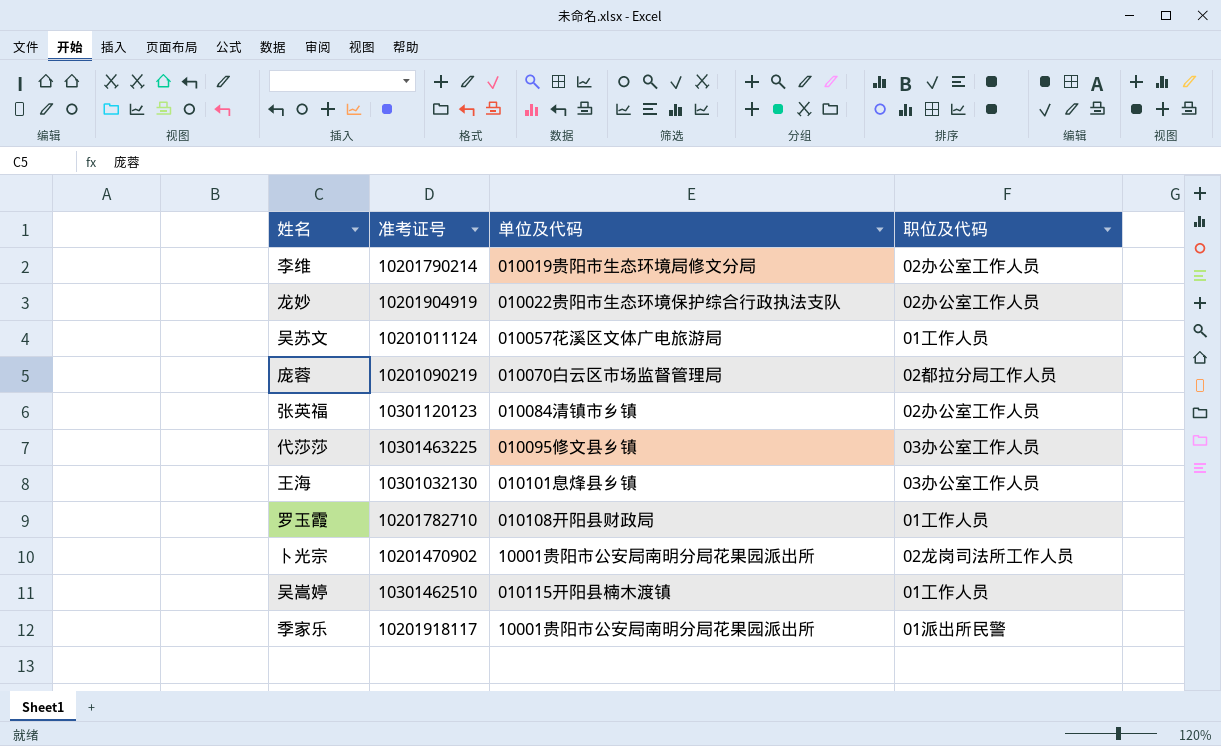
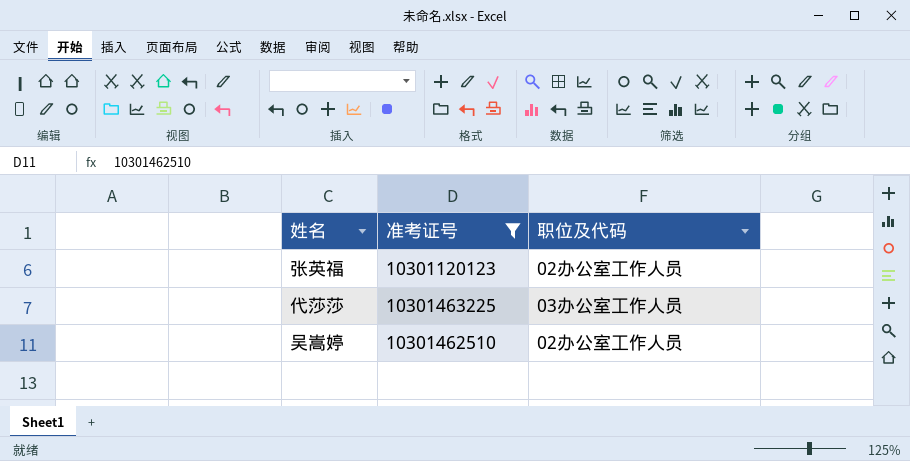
filter: none -> 准考证号 >= 10301120123
column 单位及代码 | position: 3 -> none
吴嵩婷 | 职位及代码: 01工作人员 -> 02办公室工作人员

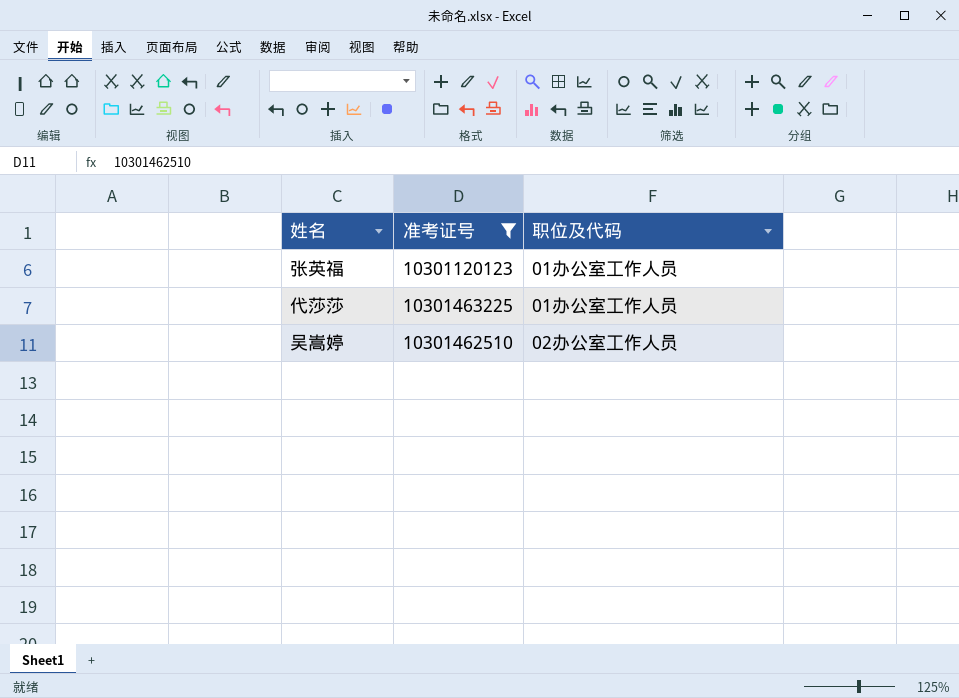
张英福 | 职位及代码: 02办公室工作人员 -> 01办公室工作人员
代莎莎 | 职位及代码: 03办公室工作人员 -> 01办公室工作人员

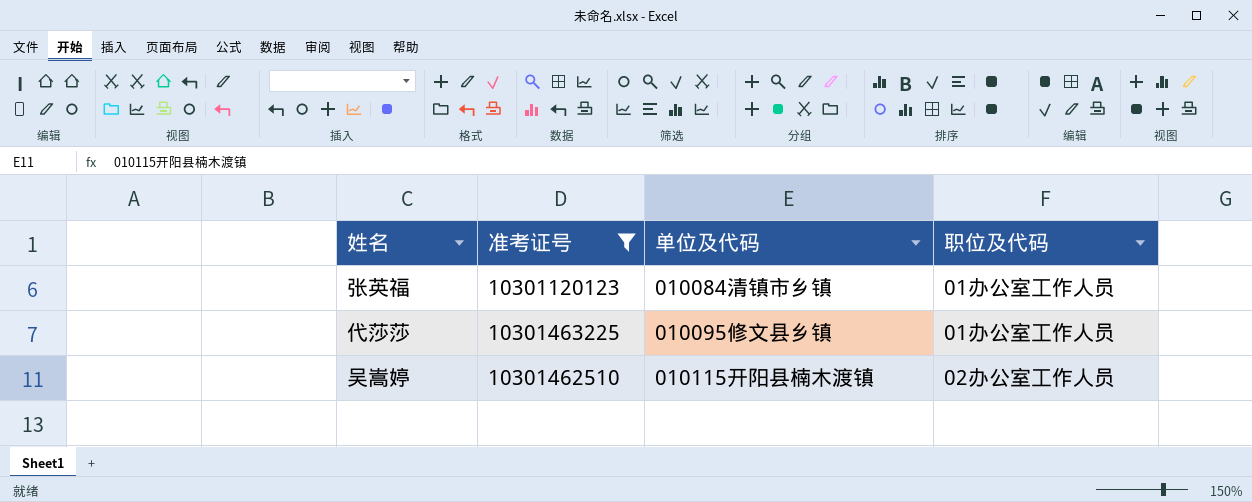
column 单位及代码 | position: none -> 3

